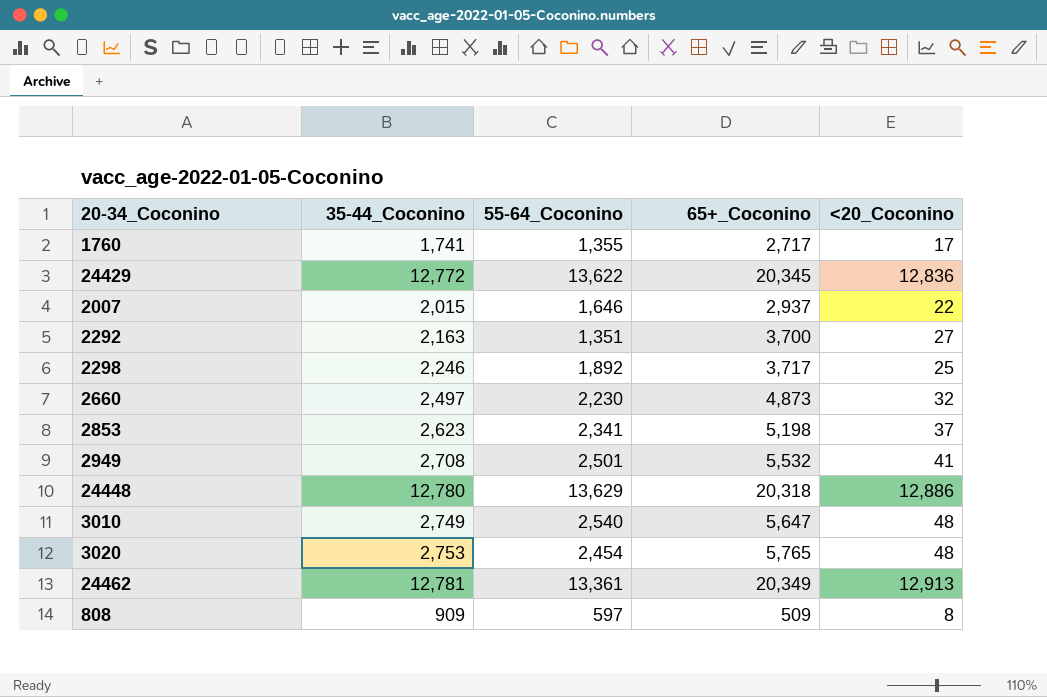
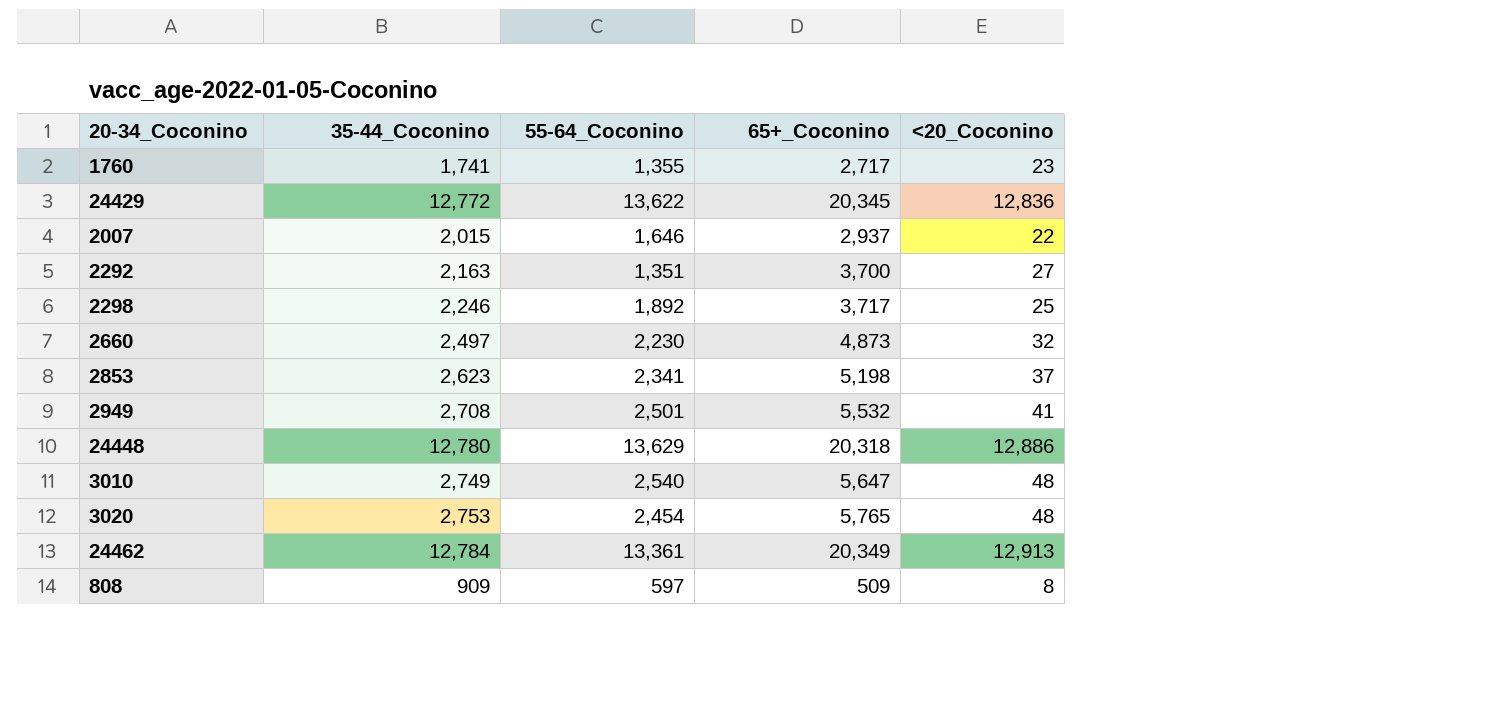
1760 | <20_Coconino: 17 -> 23
24462 | 35-44_Coconino: 12,781 -> 12,784

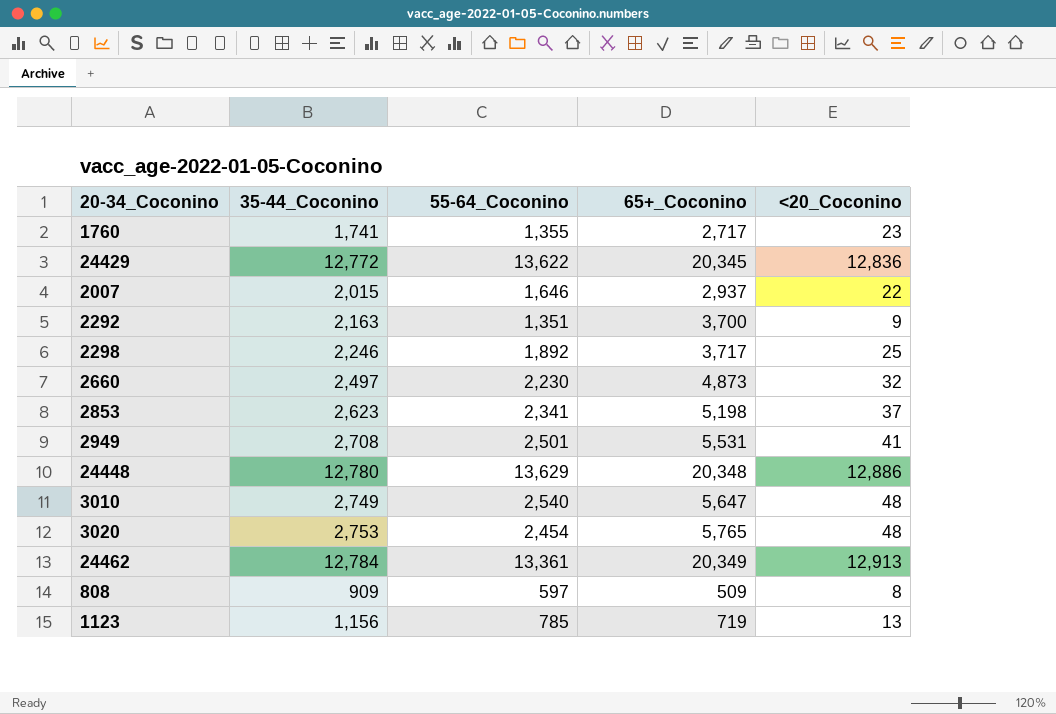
2292 | <20_Coconino: 27 -> 9
2949 | 65+_Coconino: 5,532 -> 5,531
24448 | 65+_Coconino: 20,318 -> 20,348
row 1123: none -> 1,156 | 785 | 719 | 13

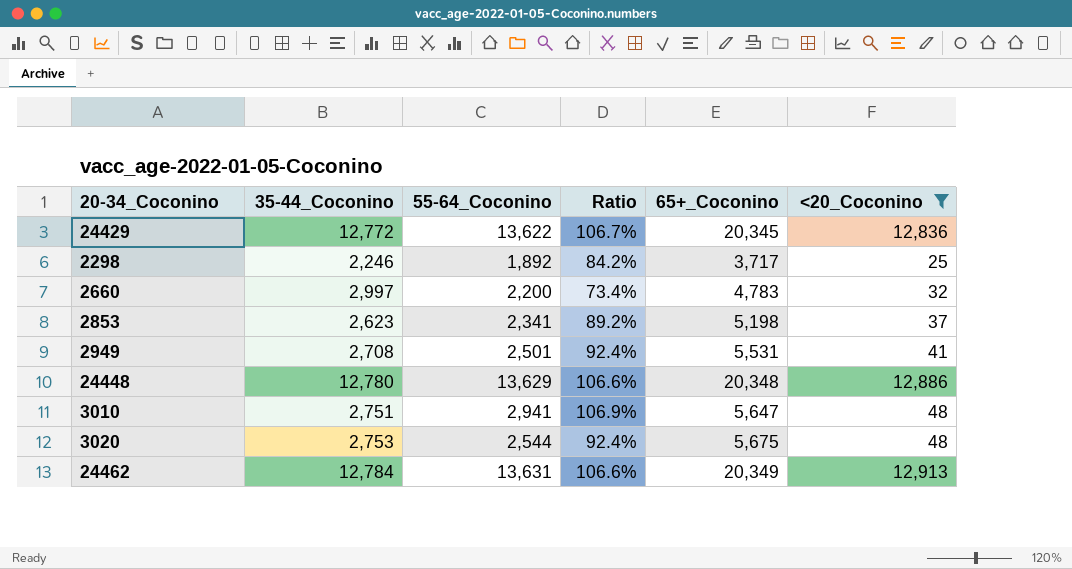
filter: none -> <20_Coconino >= 25
column Ratio | formula: none -> [55-64_Coconino] / [35-44_Coconino]
2660 | 35-44_Coconino: 2,497 -> 2,997
2660 | 55-64_Coconino: 2,230 -> 2,200
2660 | 65+_Coconino: 4,873 -> 4,783
3010 | 35-44_Coconino: 2,749 -> 2,751
3010 | 55-64_Coconino: 2,540 -> 2,941
3020 | 55-64_Coconino: 2,454 -> 2,544
3020 | 65+_Coconino: 5,765 -> 5,675
24462 | 55-64_Coconino: 13,361 -> 13,631

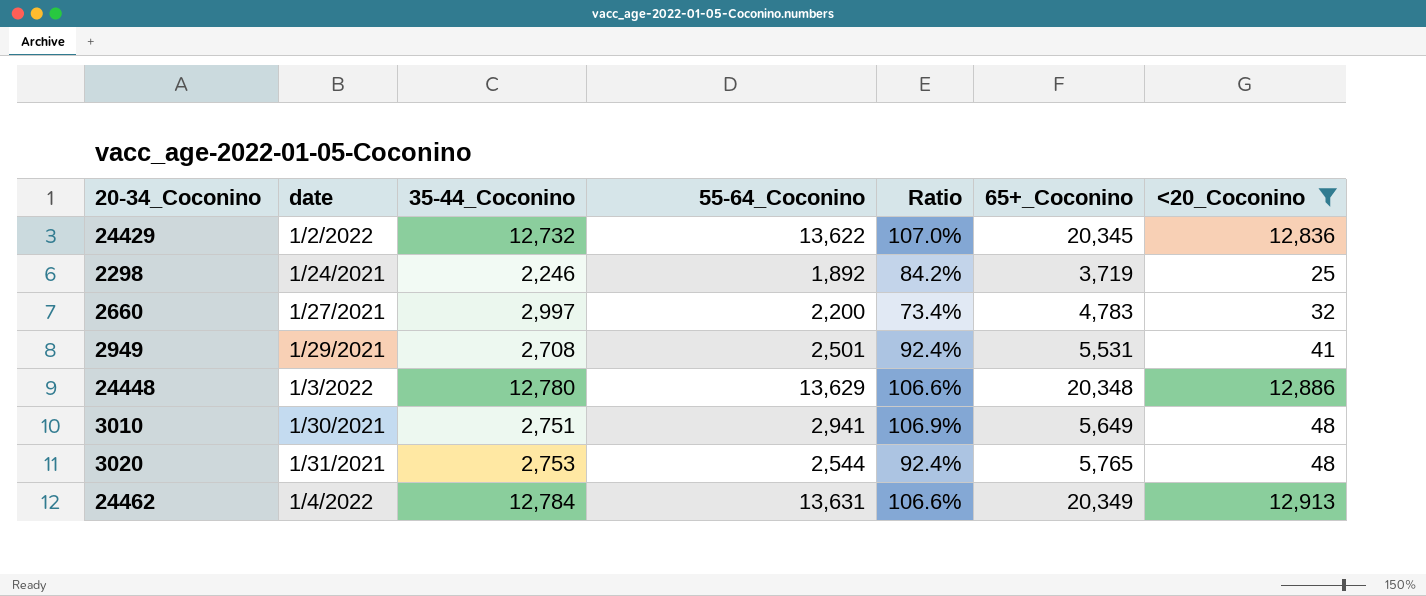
column date | position: none -> 2
row 2853: 2,623 | 2,341 | 89.2% | 5,198 | 37 -> none
24429 | 35-44_Coconino: 12,772 -> 12,732
24429 | Ratio: 106.7% -> 107.0%
2298 | 65+_Coconino: 3,717 -> 3,719
3010 | 65+_Coconino: 5,647 -> 5,649
3020 | 65+_Coconino: 5,675 -> 5,765

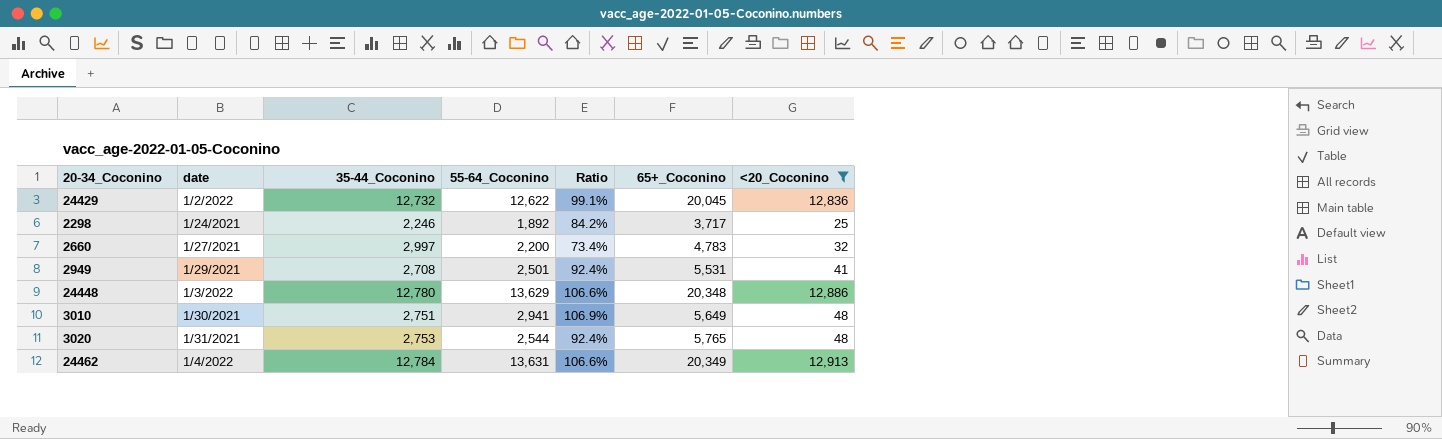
24429 | 55-64_Coconino: 13,622 -> 12,622
24429 | Ratio: 107.0% -> 99.1%
24429 | 65+_Coconino: 20,345 -> 20,045
2298 | 65+_Coconino: 3,719 -> 3,717

